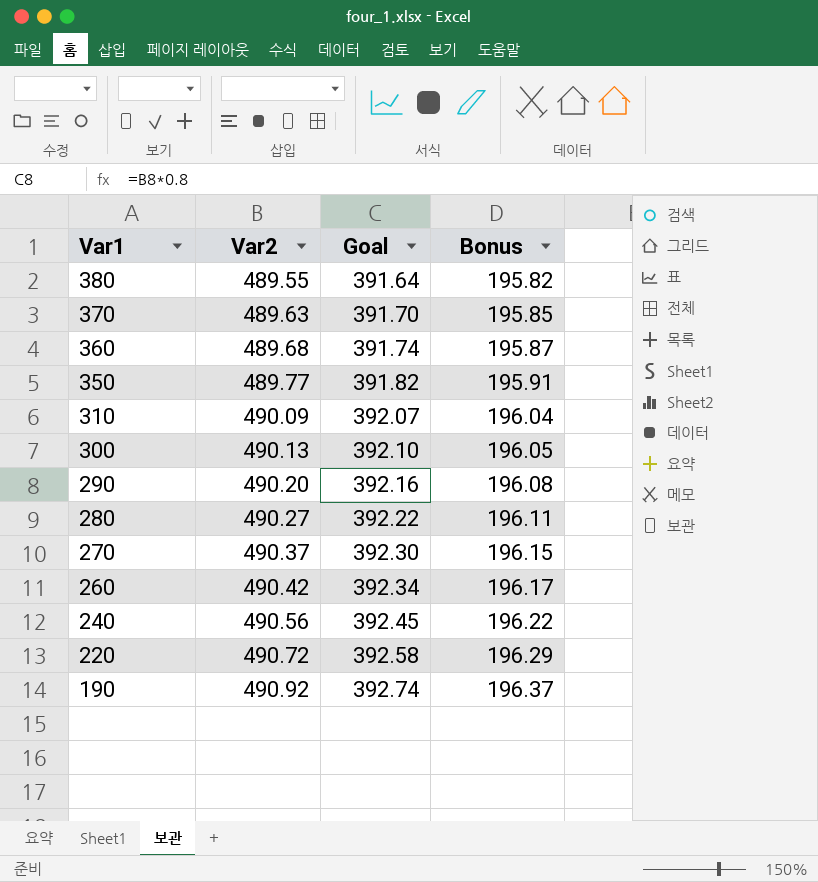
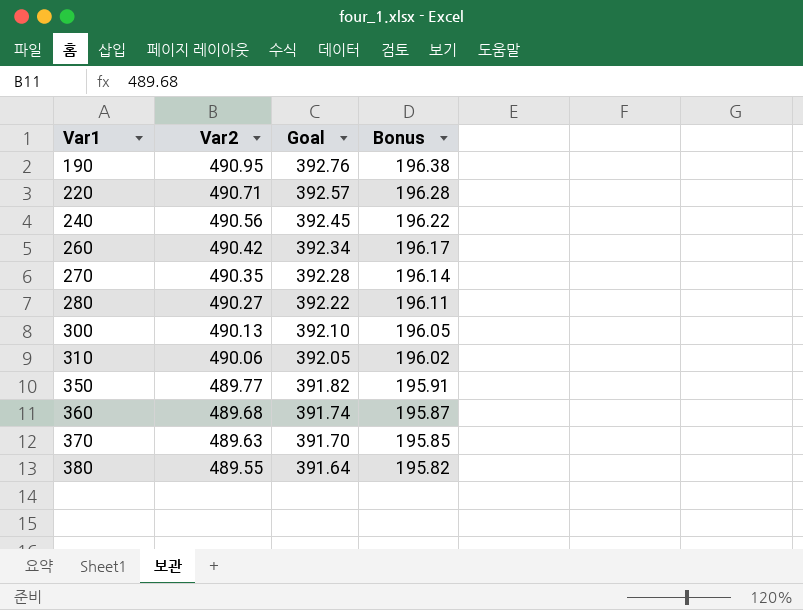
row order: Var1 descending -> Var1 ascending
row 290: 490.20 | 392.16 | 196.08 -> none
190 | Var2: 490.92 -> 490.95
190 | Goal: 392.74 -> 392.76
190 | Bonus: 196.37 -> 196.38
220 | Var2: 490.72 -> 490.71
220 | Goal: 392.58 -> 392.57
220 | Bonus: 196.29 -> 196.28
270 | Var2: 490.37 -> 490.35
270 | Goal: 392.30 -> 392.28
270 | Bonus: 196.15 -> 196.14
310 | Var2: 490.09 -> 490.06
310 | Goal: 392.07 -> 392.05
310 | Bonus: 196.04 -> 196.02

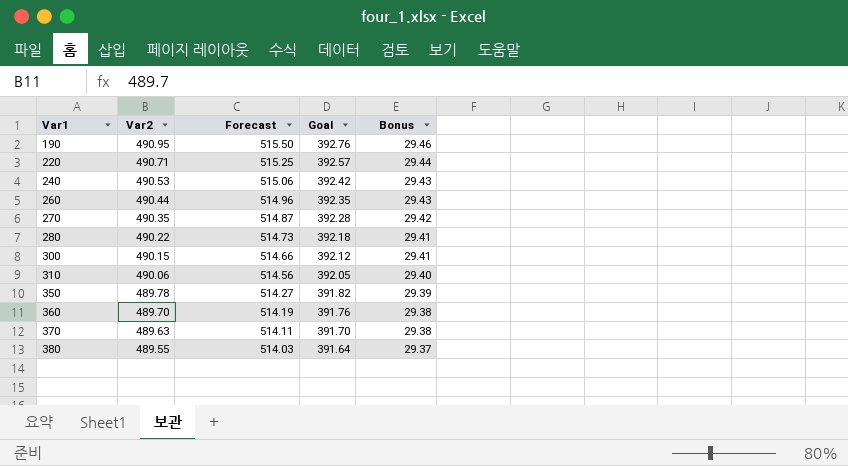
column Forecast | formula: none -> [Var2] * 1.05
column Bonus | formula: [Var2] * 0.4 -> [Var2] * 0.06
240 | Var2: 490.56 -> 490.53
240 | Goal: 392.45 -> 392.42
260 | Var2: 490.42 -> 490.44
260 | Goal: 392.34 -> 392.35
280 | Var2: 490.27 -> 490.22
280 | Goal: 392.22 -> 392.18
300 | Var2: 490.13 -> 490.15
300 | Goal: 392.10 -> 392.12
350 | Var2: 489.77 -> 489.78
360 | Var2: 489.68 -> 489.70
360 | Goal: 391.74 -> 391.76

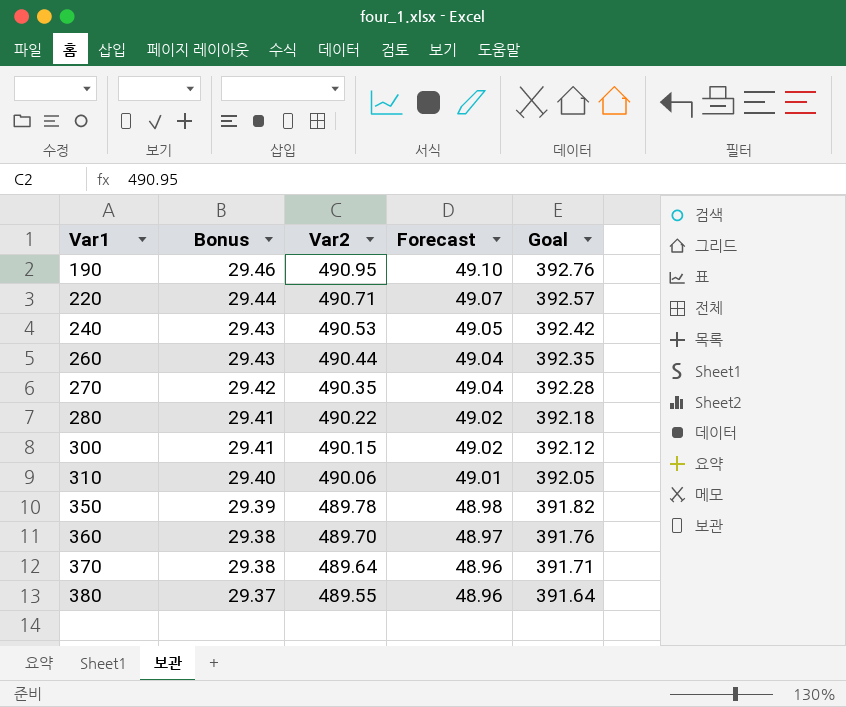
column Bonus | position: 5 -> 2
column Forecast | formula: [Var2] * 1.05 -> [Var2] * 0.1
370 | Var2: 489.63 -> 489.64
370 | Goal: 391.70 -> 391.71

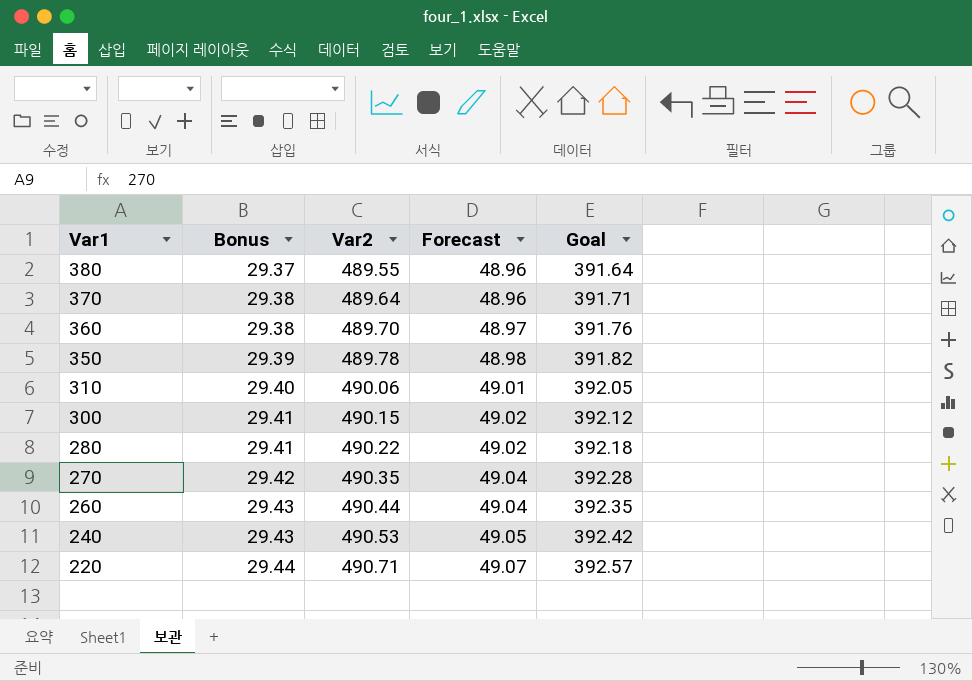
row order: Var1 ascending -> Var1 descending
row 190: 29.46 | 490.95 | 49.10 | 392.76 -> none

